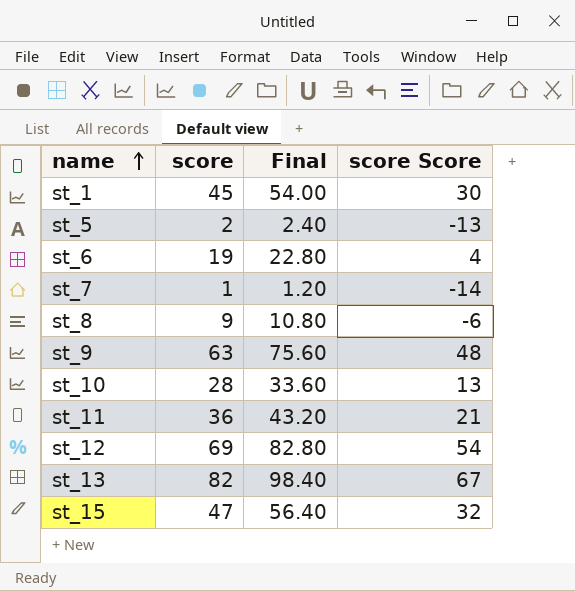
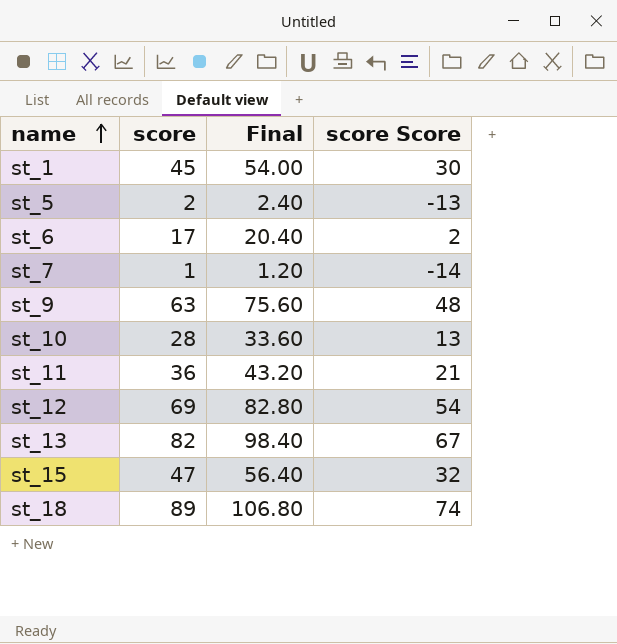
row st_8: 9 | 10.80 | -6 -> none
st_6 | score: 19 -> 17
st_6 | Final: 22.80 -> 20.40
st_6 | score Score: 4 -> 2
row st_18: none -> 89 | 106.80 | 74

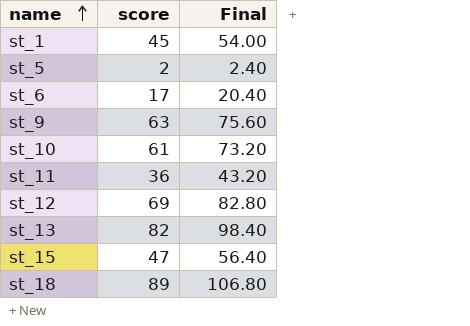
column score Score | formula: [score] - 15 -> none
row st_7: 1 | 1.20 | -14 -> none
st_10 | score: 28 -> 61
st_10 | Final: 33.60 -> 73.20

